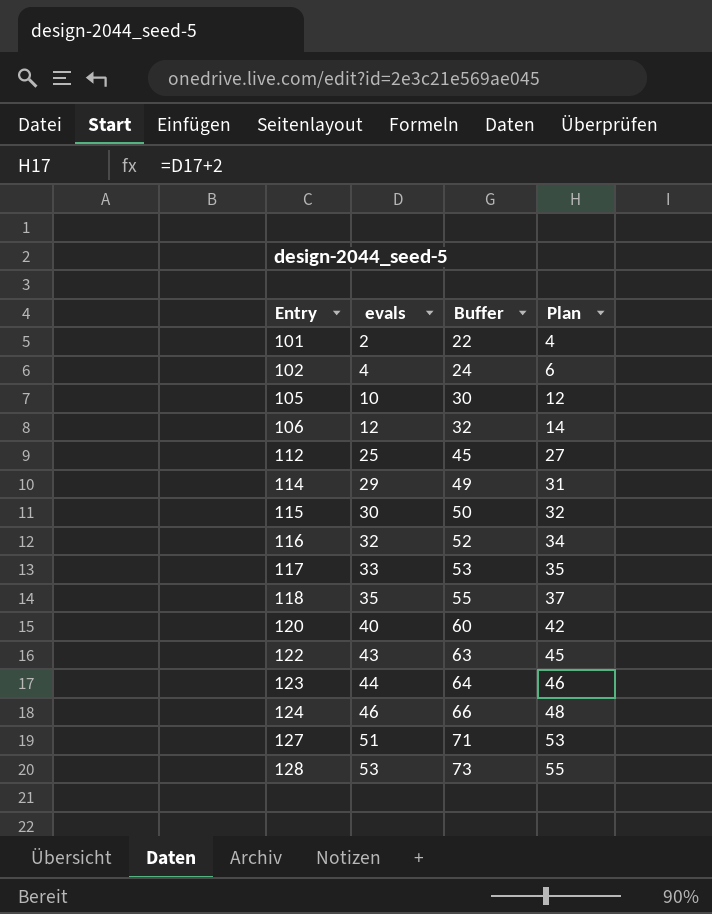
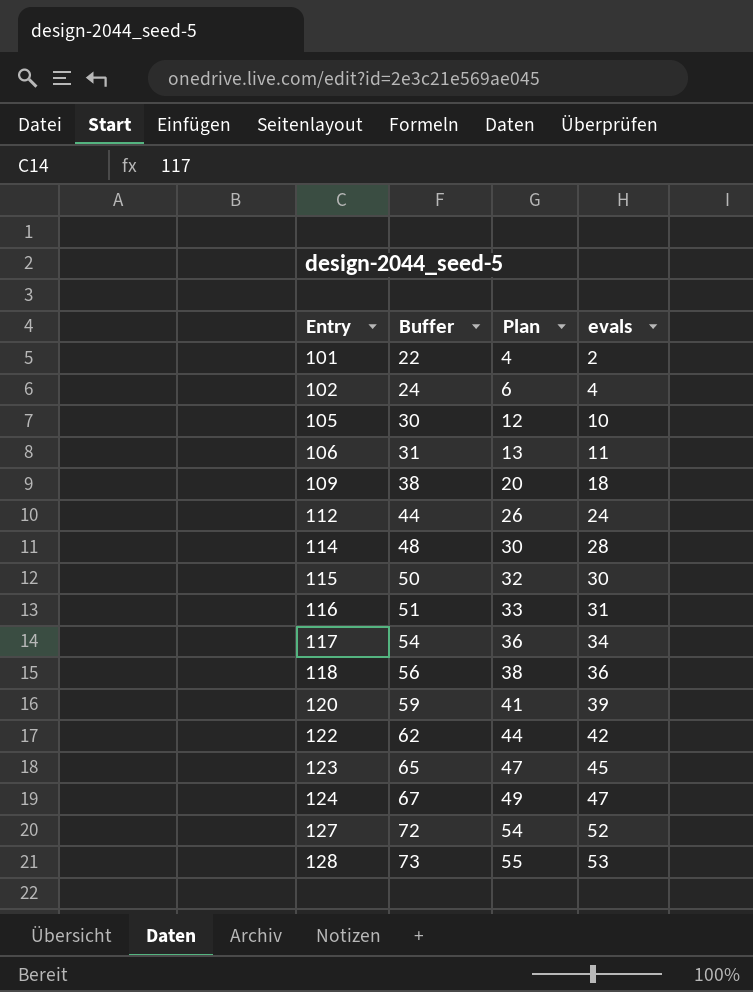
column evals | position: 2 -> 4
106 | Buffer: 32 -> 31
106 | Plan: 14 -> 13
106 | evals: 12 -> 11
row 109: none -> 38 | 20 | 18
112 | Buffer: 45 -> 44
112 | Plan: 27 -> 26
112 | evals: 25 -> 24
114 | Buffer: 49 -> 48
114 | Plan: 31 -> 30
114 | evals: 29 -> 28
116 | Buffer: 52 -> 51
116 | Plan: 34 -> 33
116 | evals: 32 -> 31
117 | Buffer: 53 -> 54
117 | Plan: 35 -> 36
117 | evals: 33 -> 34
118 | Buffer: 55 -> 56
118 | Plan: 37 -> 38
118 | evals: 35 -> 36
120 | Buffer: 60 -> 59
120 | Plan: 42 -> 41
120 | evals: 40 -> 39
122 | Buffer: 63 -> 62
122 | Plan: 45 -> 44
122 | evals: 43 -> 42
123 | Buffer: 64 -> 65
123 | Plan: 46 -> 47
123 | evals: 44 -> 45
124 | Buffer: 66 -> 67
124 | Plan: 48 -> 49
124 | evals: 46 -> 47
127 | Buffer: 71 -> 72
127 | Plan: 53 -> 54
127 | evals: 51 -> 52

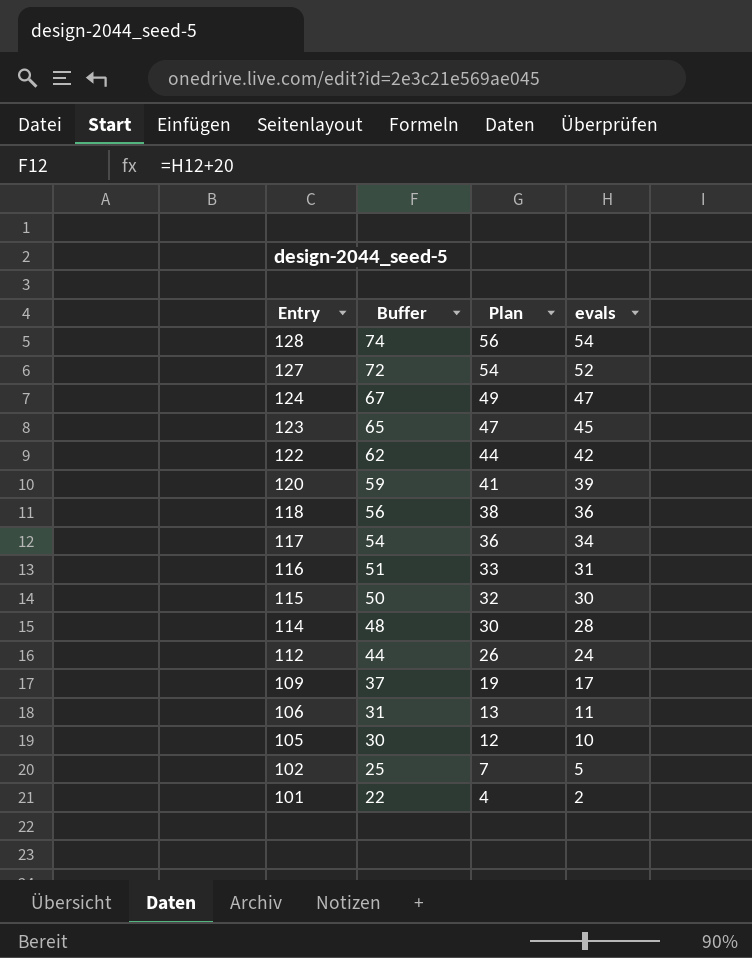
row order: Entry ascending -> Entry descending
128 | Buffer: 73 -> 74
128 | Plan: 55 -> 56
128 | evals: 53 -> 54
109 | Buffer: 38 -> 37
109 | Plan: 20 -> 19
109 | evals: 18 -> 17
102 | Buffer: 24 -> 25
102 | Plan: 6 -> 7
102 | evals: 4 -> 5

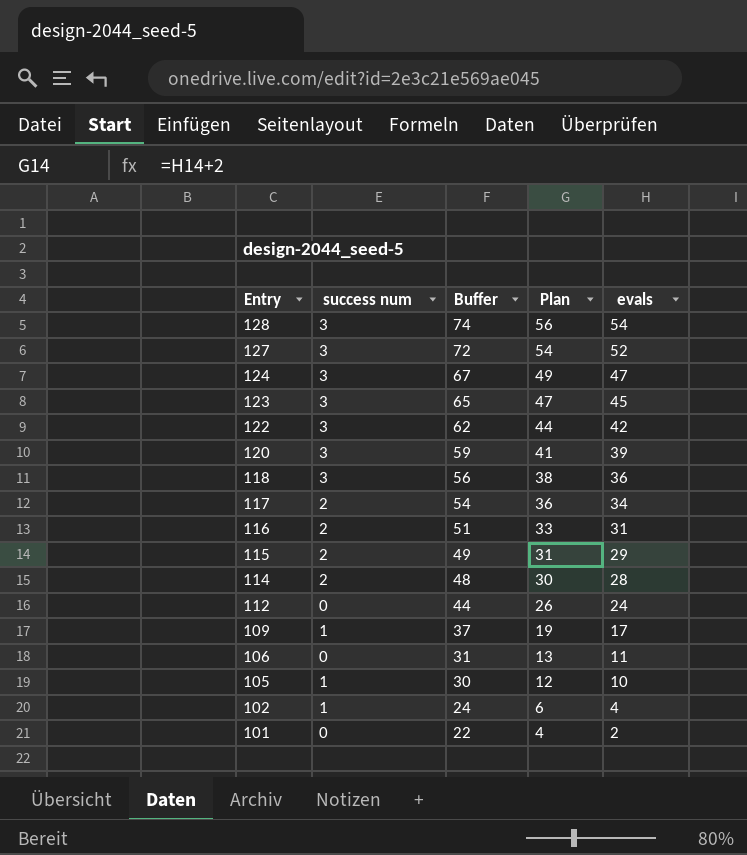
column success num | position: none -> 2
115 | Buffer: 50 -> 49
115 | Plan: 32 -> 31
115 | evals: 30 -> 29
102 | Buffer: 25 -> 24
102 | Plan: 7 -> 6
102 | evals: 5 -> 4

